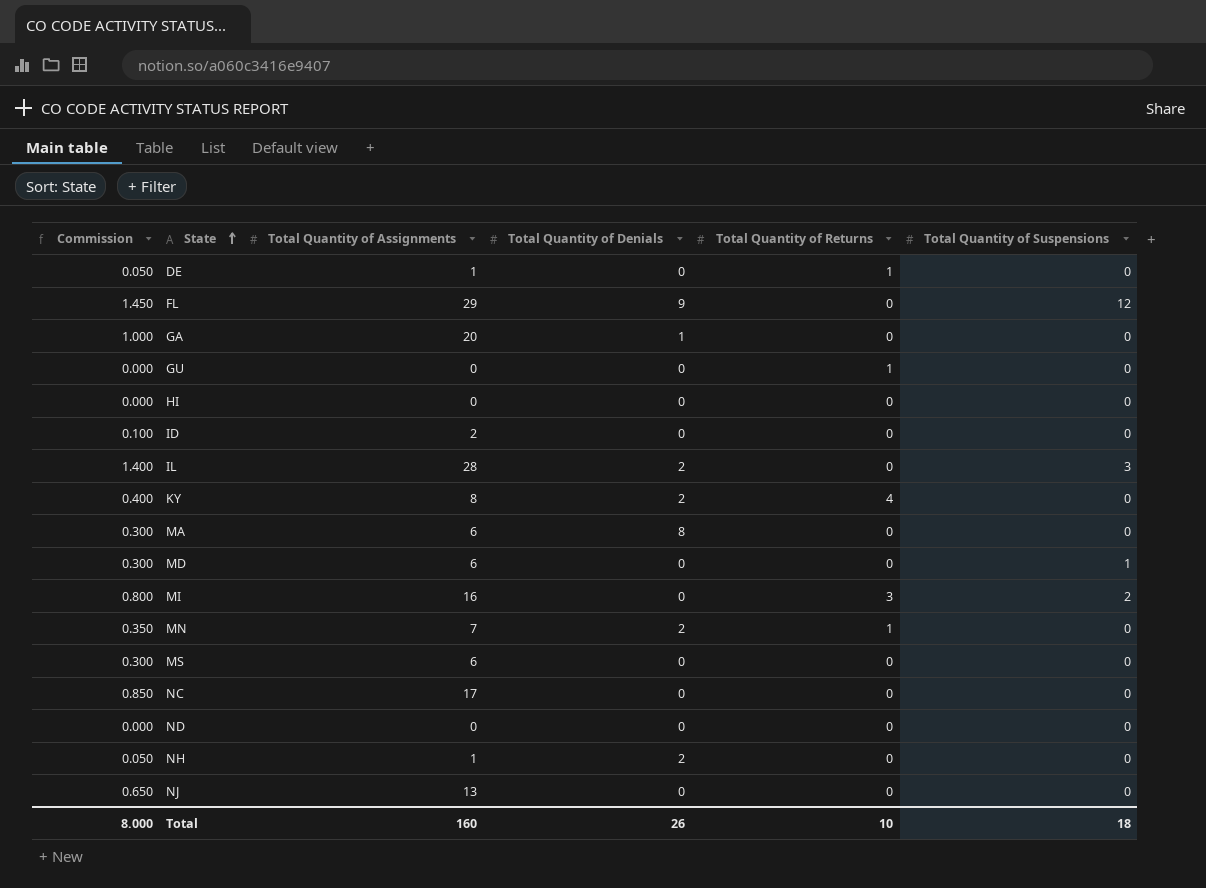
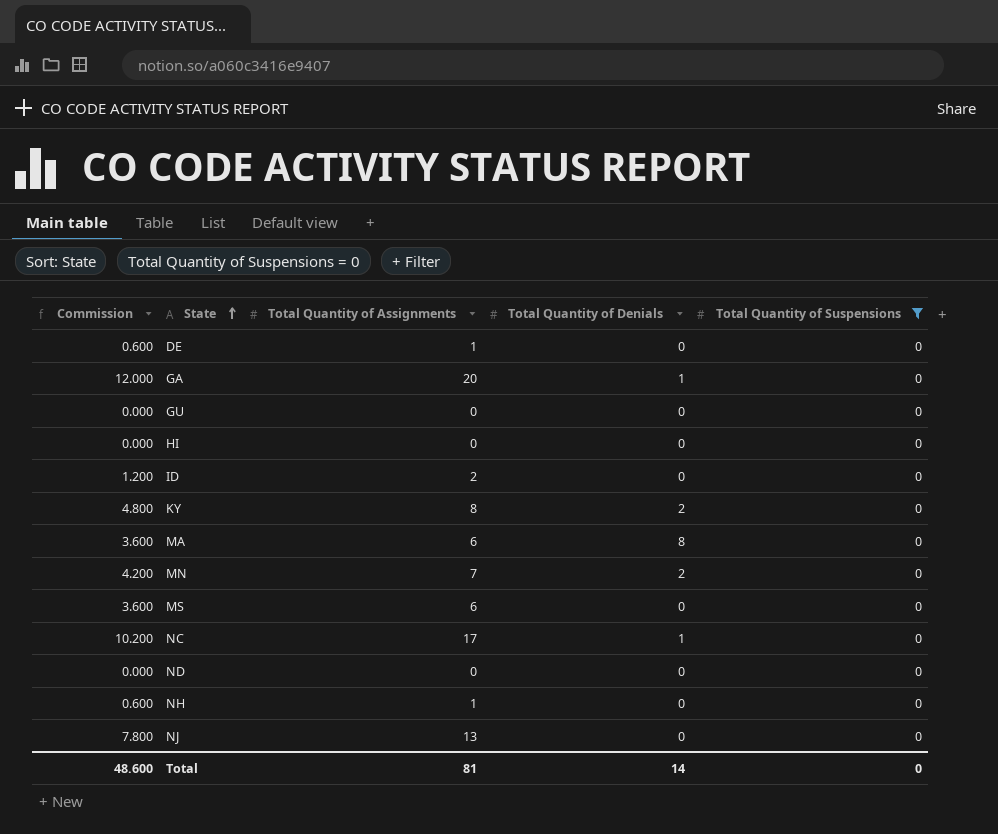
filter: none -> Total Quantity of Suspensions = 0
column Total Quantity of Returns | position: 5 -> none
column Commission | formula: [Total Quantity of Assignments] * 0.05 -> [Total Quantity of Assignments] * 0.6
NC | Total Quantity of Denials: 0 -> 1
NH | Total Quantity of Denials: 2 -> 0
Total | Commission: 8.000 -> 48.600
Total | Total Quantity of Assignments: 160 -> 81
Total | Total Quantity of Denials: 26 -> 14
Total | Total Quantity of Suspensions: 18 -> 0

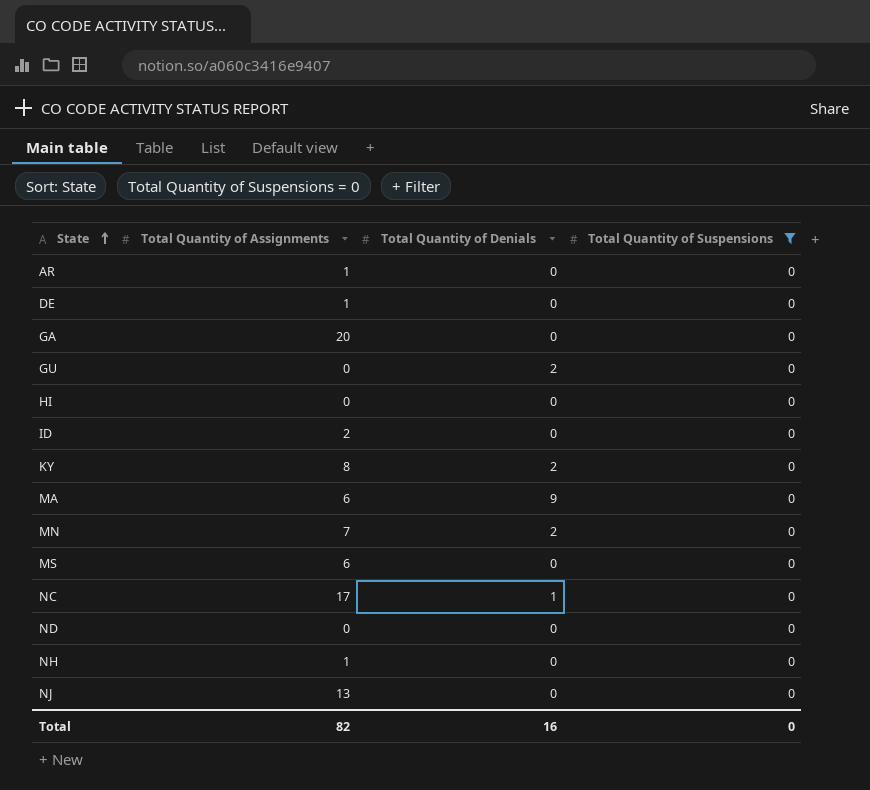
column Commission | formula: [Total Quantity of Assignments] * 0.6 -> none
row AR: none -> 1 | 0 | 0
GA | Total Quantity of Denials: 1 -> 0
GU | Total Quantity of Denials: 0 -> 2
MA | Total Quantity of Denials: 8 -> 9
Total | Total Quantity of Assignments: 81 -> 82
Total | Total Quantity of Denials: 14 -> 16

